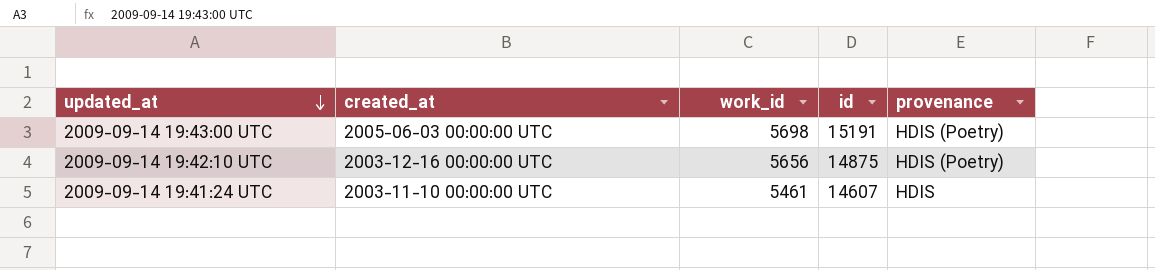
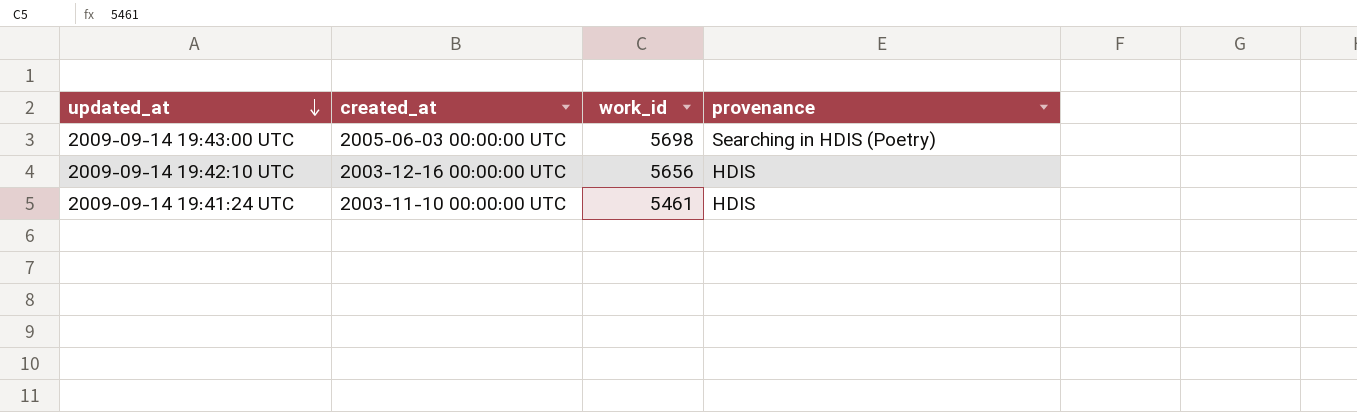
column id | position: 4 -> none
2009-09-14 19:43:00 UTC | provenance: HDIS (Poetry) -> Searching in HDIS (Poetry)
2009-09-14 19:42:10 UTC | provenance: HDIS (Poetry) -> HDIS

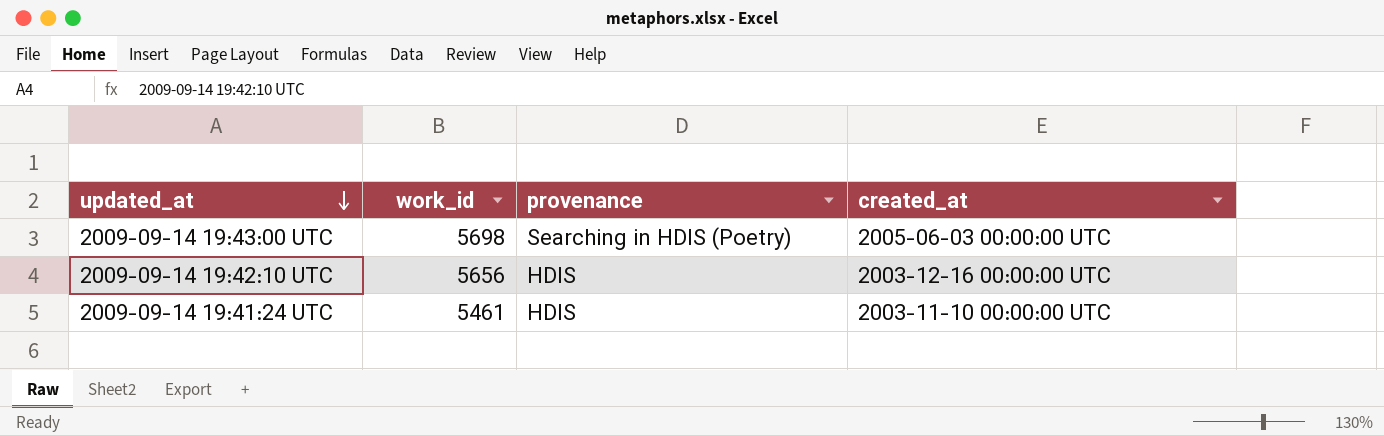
column created_at | position: 2 -> 4

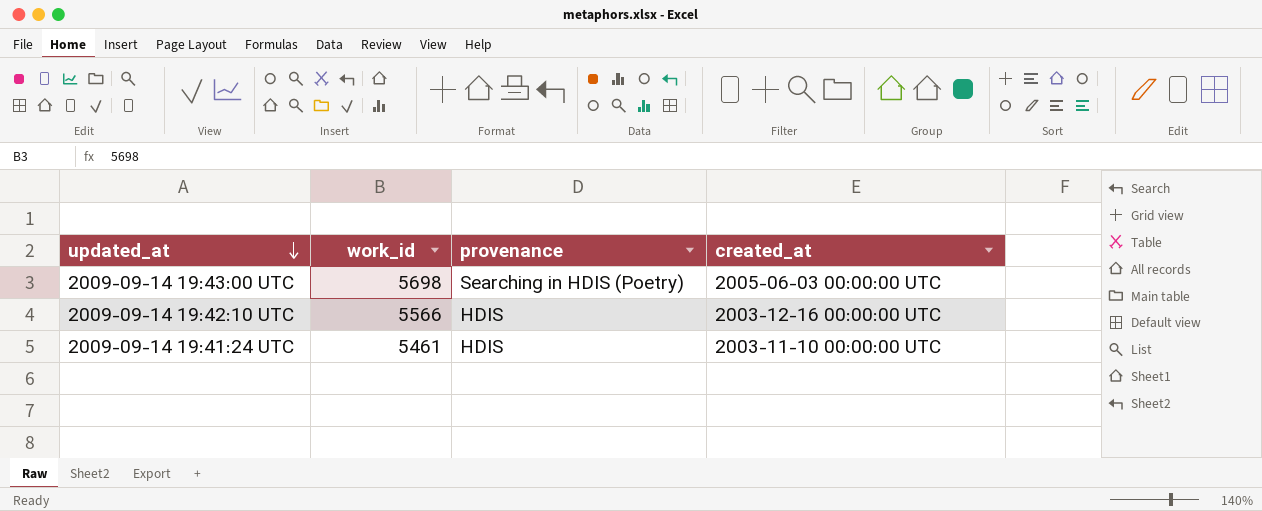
2009-09-14 19:42:10 UTC | work_id: 5656 -> 5566

